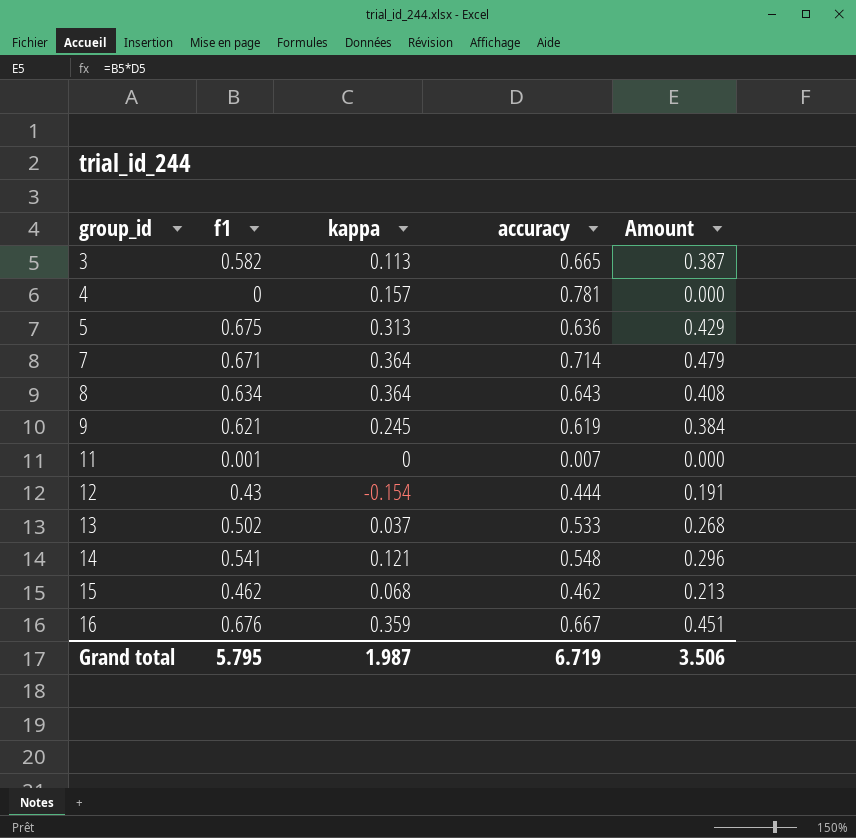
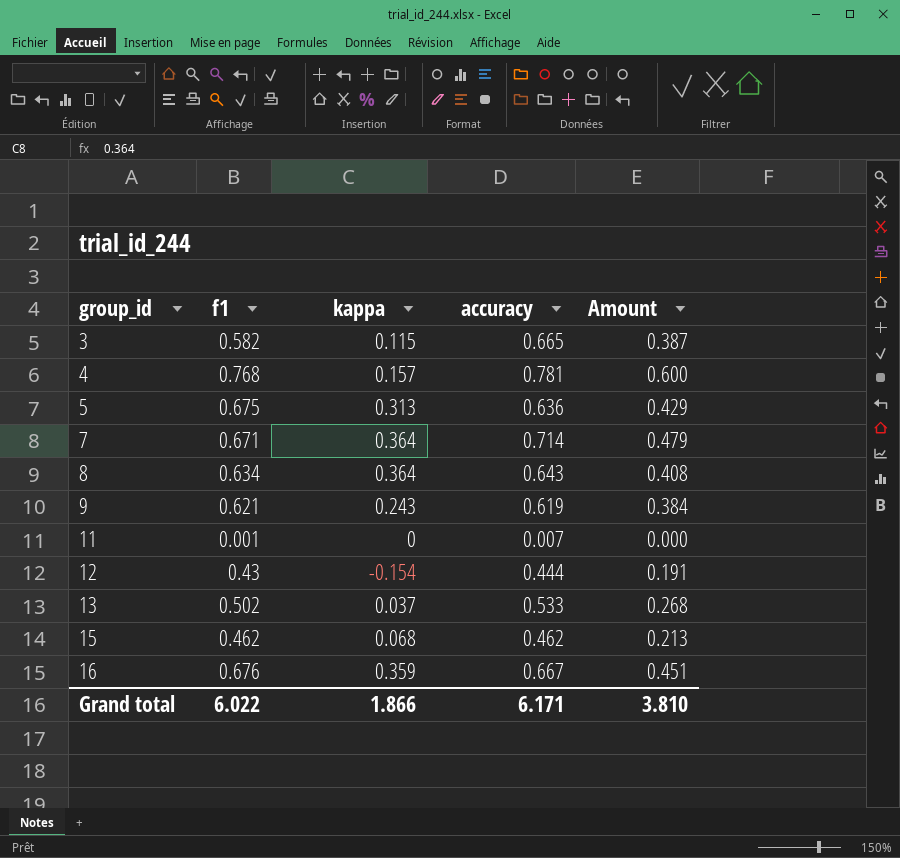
row 14: 0.541 | 0.121 | 0.548 | 0.296 -> none
3 | kappa: 0.113 -> 0.115
4 | f1: 0 -> 0.768
4 | Amount: 0.000 -> 0.600
9 | kappa: 0.245 -> 0.243
Grand total | f1: 5.795 -> 6.022
Grand total | kappa: 1.987 -> 1.866
Grand total | accuracy: 6.719 -> 6.171
Grand total | Amount: 3.506 -> 3.810

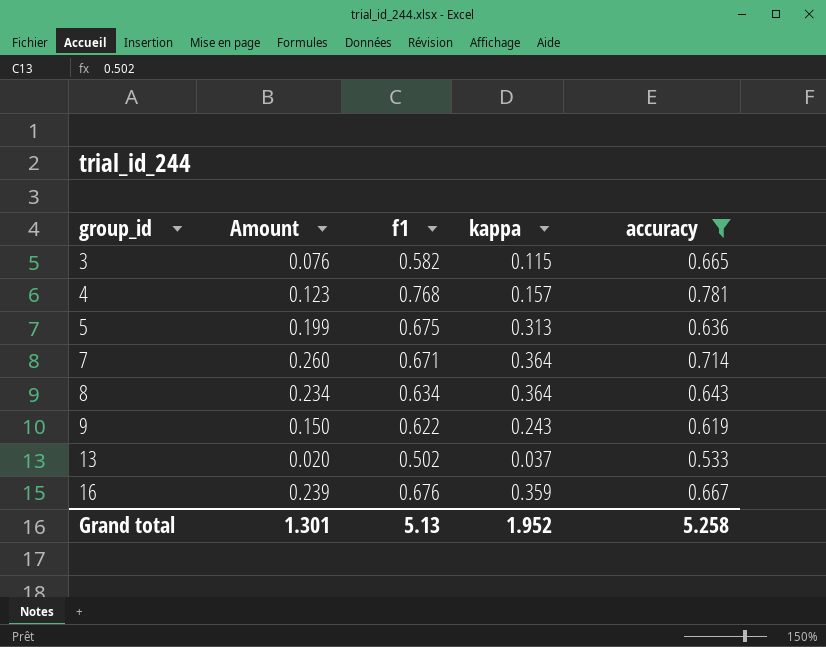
filter: none -> accuracy >= 0.533
column Amount | formula: [f1] * [accuracy] -> [kappa] * [accuracy]
column Amount | position: 5 -> 2
9 | f1: 0.621 -> 0.622
Grand total | Amount: 3.810 -> 1.301
Grand total | f1: 6.022 -> 5.13
Grand total | kappa: 1.866 -> 1.952
Grand total | accuracy: 6.171 -> 5.258

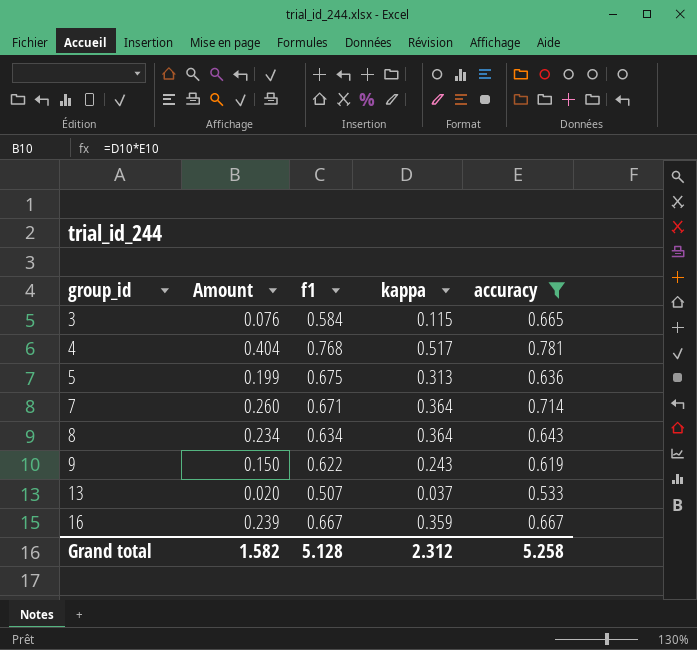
3 | f1: 0.582 -> 0.584
4 | Amount: 0.123 -> 0.404
4 | kappa: 0.157 -> 0.517
13 | f1: 0.502 -> 0.507
16 | f1: 0.676 -> 0.667
Grand total | Amount: 1.301 -> 1.582
Grand total | f1: 5.13 -> 5.128
Grand total | kappa: 1.952 -> 2.312

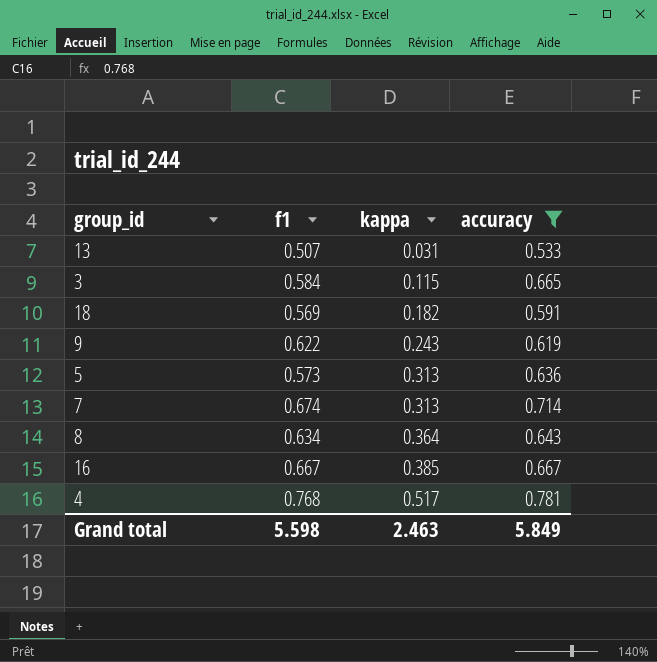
row order: group_id ascending -> kappa ascending
column Amount | formula: [kappa] * [accuracy] -> none
13 | kappa: 0.037 -> 0.031
row 18: none -> 0.569 | 0.182 | 0.591
5 | f1: 0.675 -> 0.573
7 | f1: 0.671 -> 0.674
7 | kappa: 0.364 -> 0.313
16 | kappa: 0.359 -> 0.385
Grand total | f1: 5.128 -> 5.598
Grand total | kappa: 2.312 -> 2.463
Grand total | accuracy: 5.258 -> 5.849

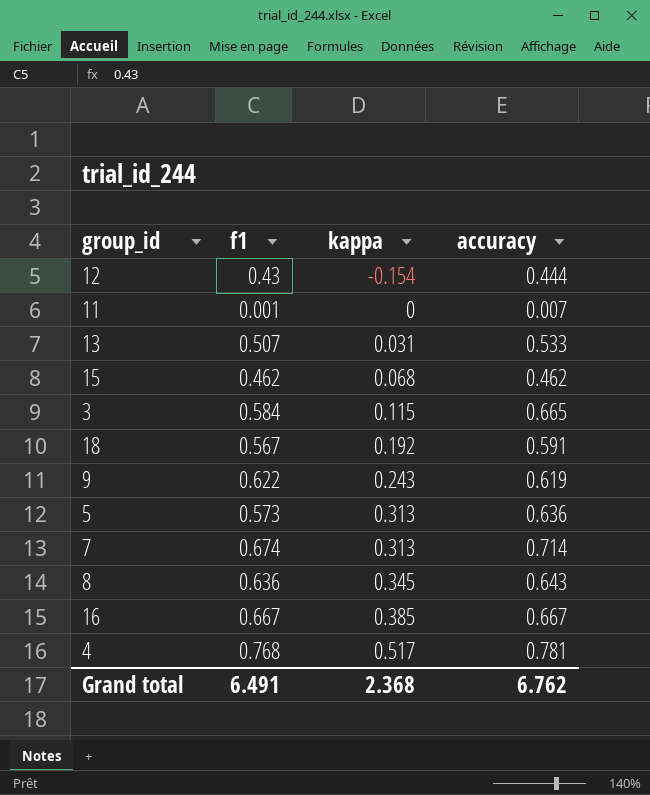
filter: accuracy >= 0.533 -> none
18 | f1: 0.569 -> 0.567
18 | kappa: 0.182 -> 0.192
8 | f1: 0.634 -> 0.636
8 | kappa: 0.364 -> 0.345
Grand total | f1: 5.598 -> 6.491
Grand total | kappa: 2.463 -> 2.368
Grand total | accuracy: 5.849 -> 6.762

